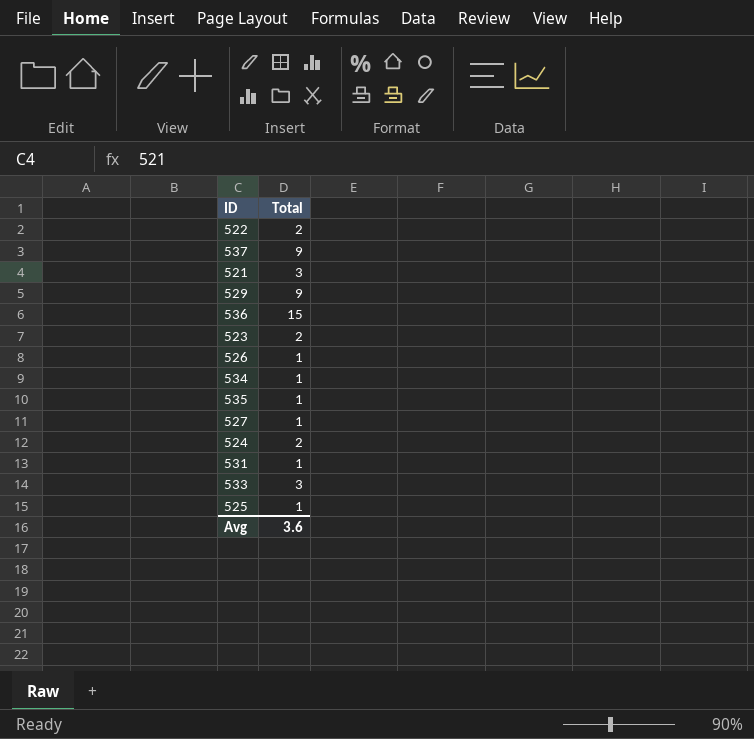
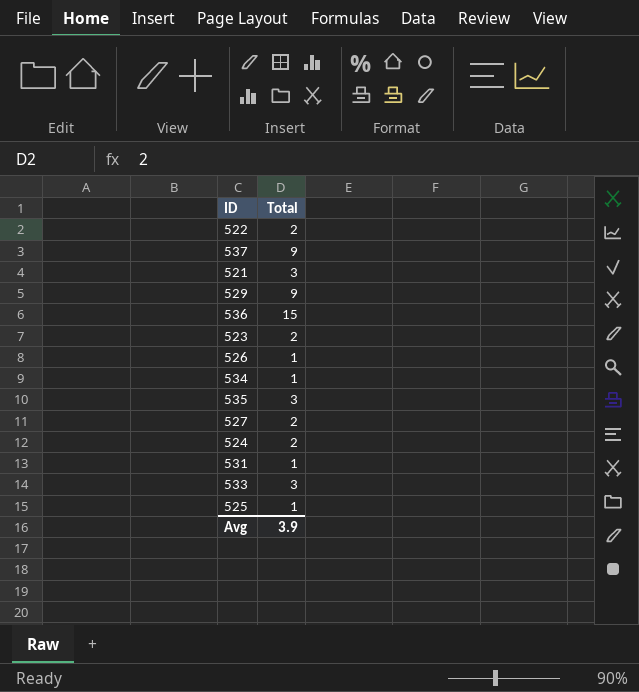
535 | Total: 1 -> 3
527 | Total: 1 -> 2
Avg | Total: 3.6 -> 3.9

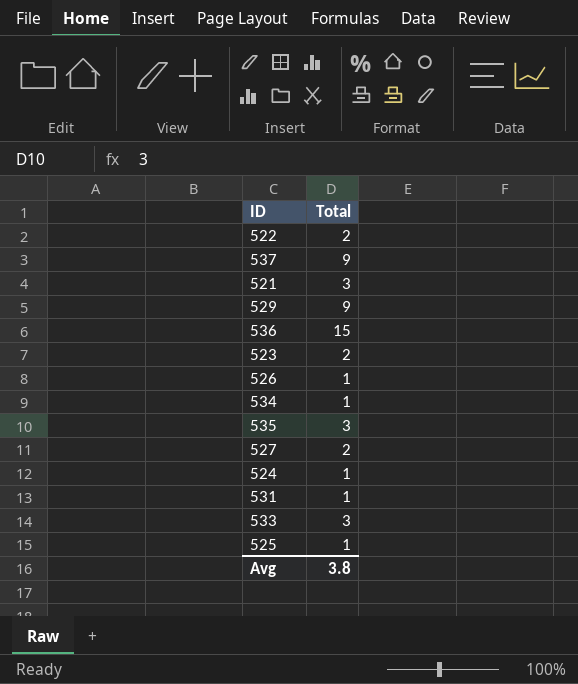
524 | Total: 2 -> 1
Avg | Total: 3.9 -> 3.8

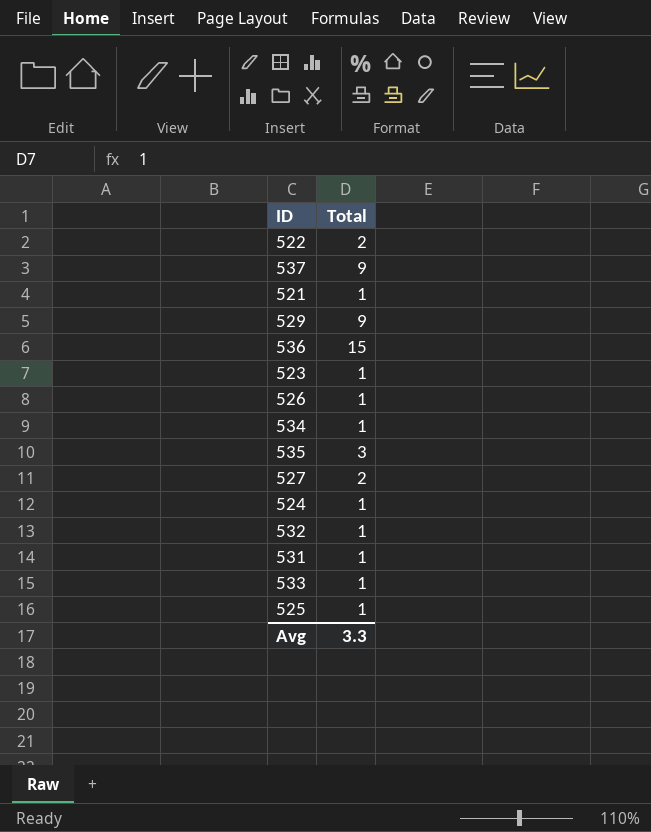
521 | Total: 3 -> 1
523 | Total: 2 -> 1
row 532: none -> 1
533 | Total: 3 -> 1
Avg | Total: 3.8 -> 3.3

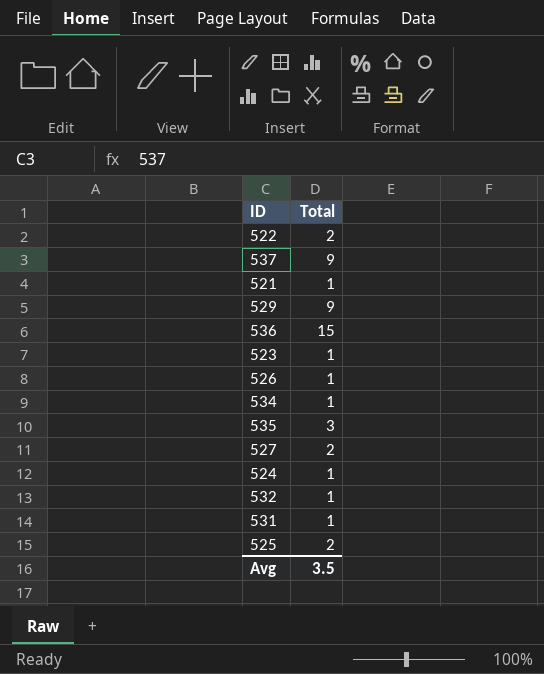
row 533: 1 -> none
525 | Total: 1 -> 2
Avg | Total: 3.3 -> 3.5

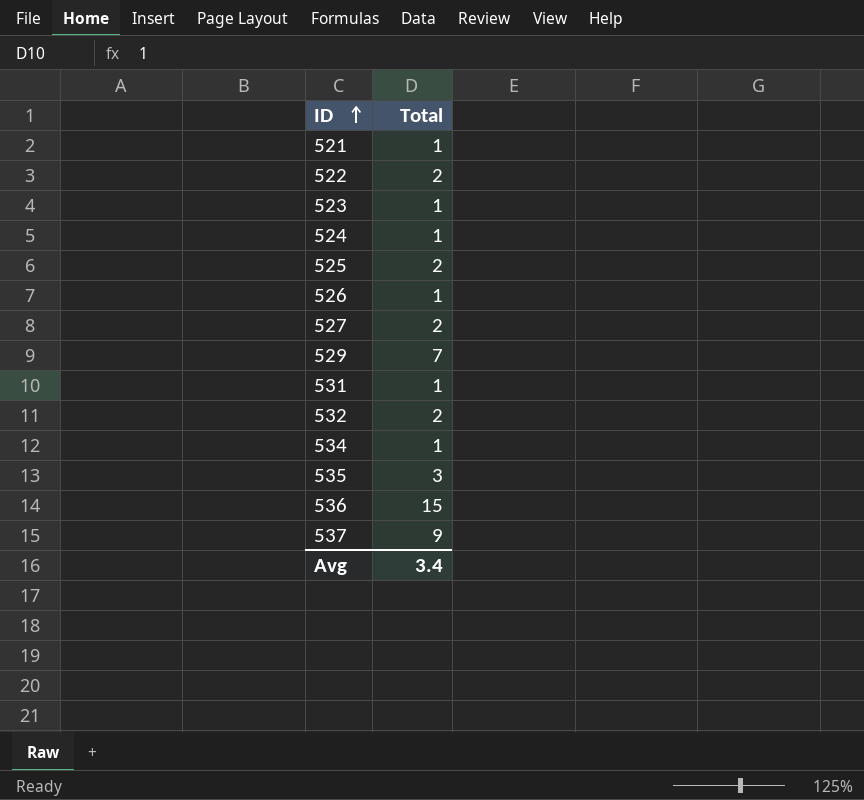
row order: none -> ID ascending
529 | Total: 9 -> 7
532 | Total: 1 -> 2
Avg | Total: 3.5 -> 3.4

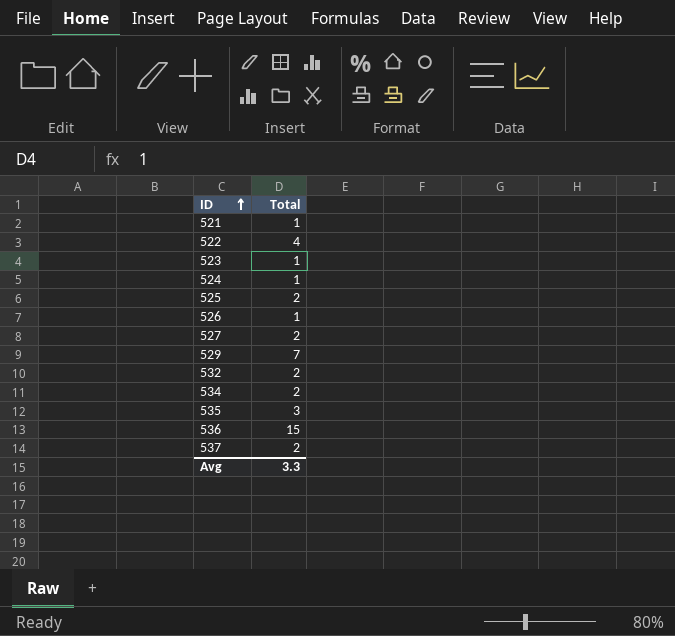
row 531: 1 -> none
522 | Total: 2 -> 4
534 | Total: 1 -> 2
537 | Total: 9 -> 2
Avg | Total: 3.4 -> 3.3

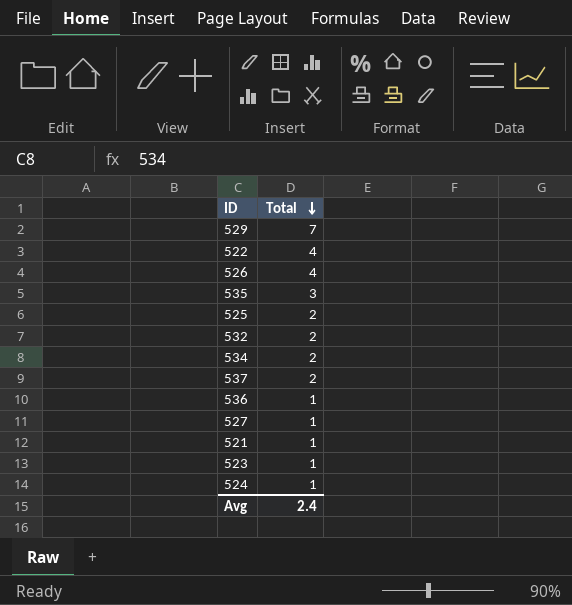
row order: ID ascending -> Total descending
526 | Total: 1 -> 4
536 | Total: 15 -> 1
527 | Total: 2 -> 1
Avg | Total: 3.3 -> 2.4

